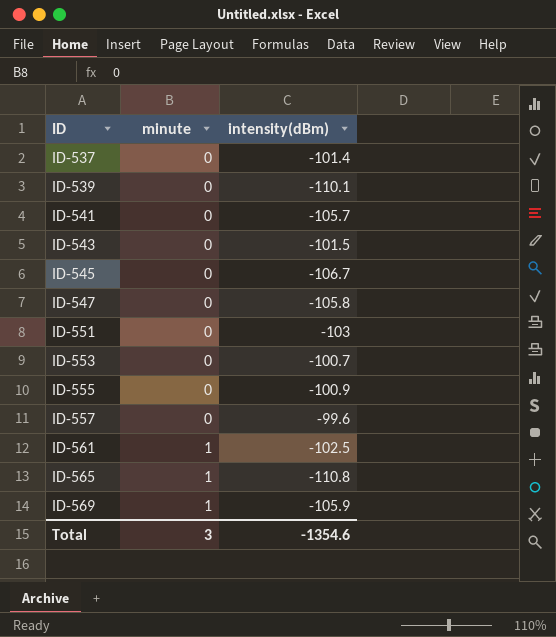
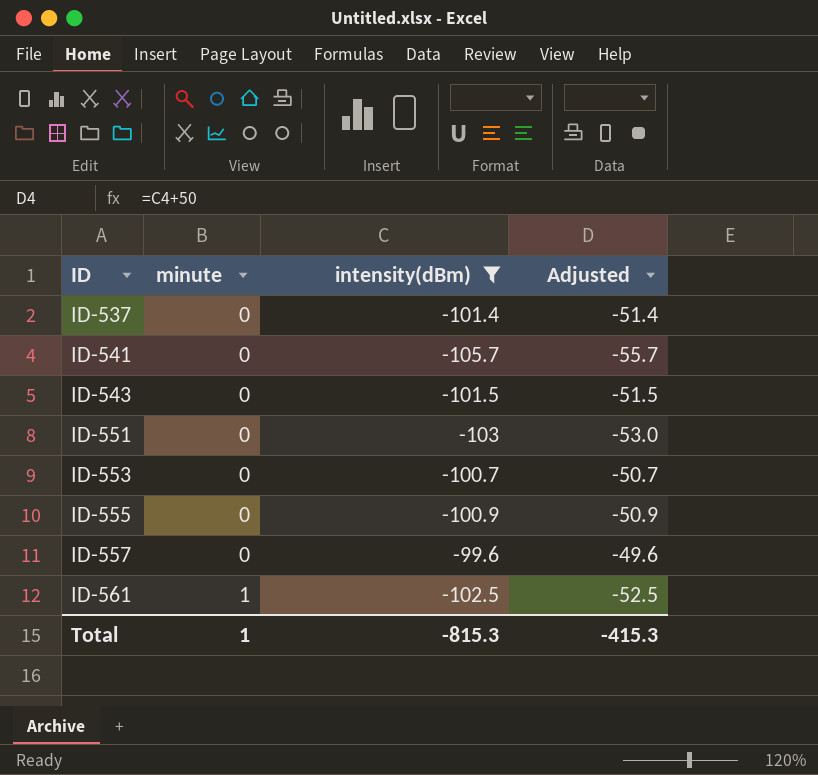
filter: none -> intensity(dBm) >= -105.7
column Adjusted | formula: none -> [intensity(dBm)] + 50
Total | minute: 3 -> 1
Total | intensity(dBm): -1354.6 -> -815.3

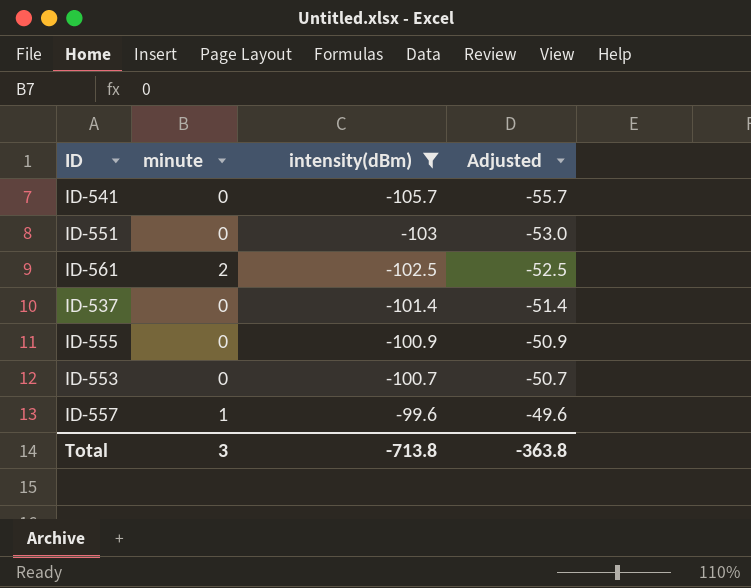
row order: ID ascending -> intensity(dBm) ascending
row ID-543: 0 | -101.5 | -51.5 -> none
ID-561 | minute: 1 -> 2
ID-557 | minute: 0 -> 1
Total | minute: 1 -> 3
Total | intensity(dBm): -815.3 -> -713.8
Total | Adjusted: -415.3 -> -363.8

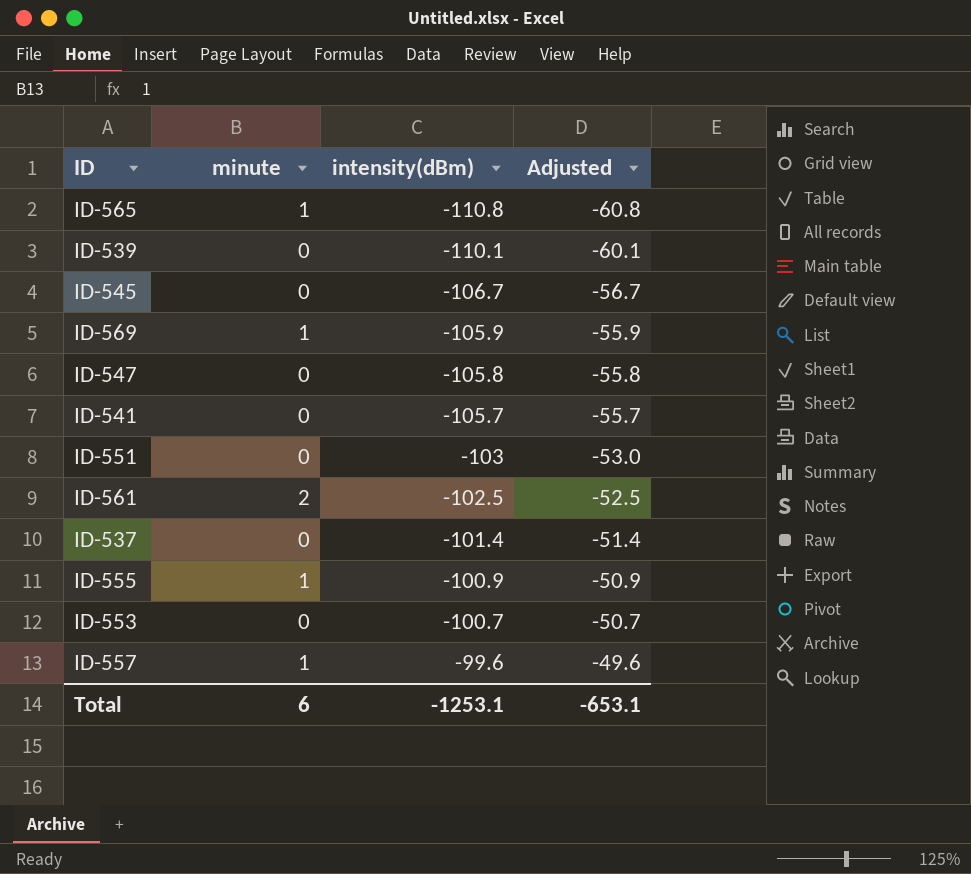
filter: intensity(dBm) >= -105.7 -> none
ID-555 | minute: 0 -> 1
Total | minute: 3 -> 6
Total | intensity(dBm): -713.8 -> -1253.1
Total | Adjusted: -363.8 -> -653.1

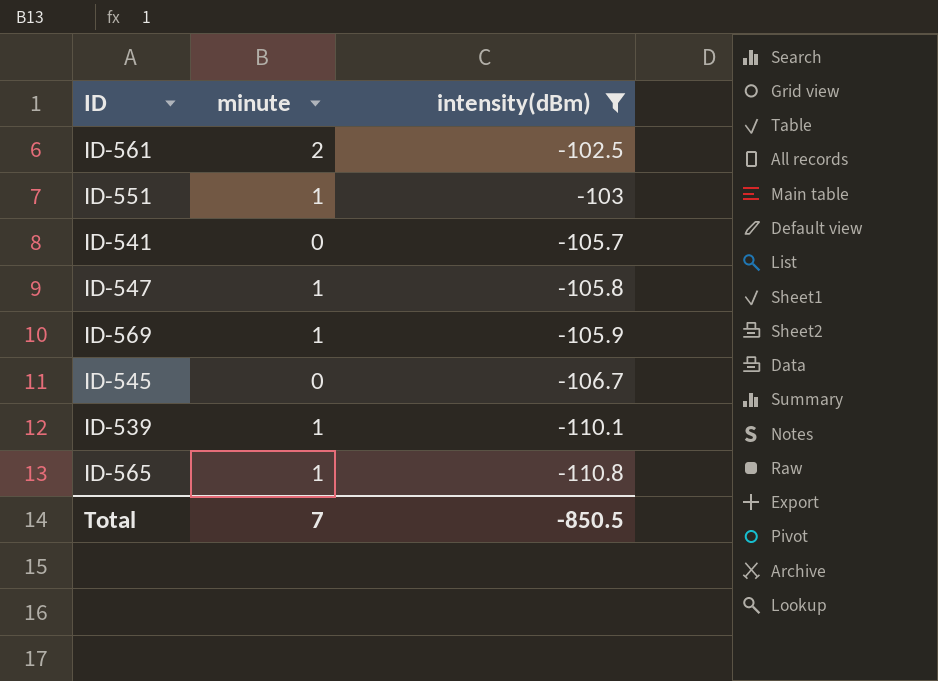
filter: none -> intensity(dBm) <= -102.5
row order: intensity(dBm) ascending -> intensity(dBm) descending
column Adjusted | formula: [intensity(dBm)] + 50 -> none
ID-551 | minute: 0 -> 1
ID-547 | minute: 0 -> 1
ID-539 | minute: 0 -> 1
Total | minute: 6 -> 7
Total | intensity(dBm): -1253.1 -> -850.5

